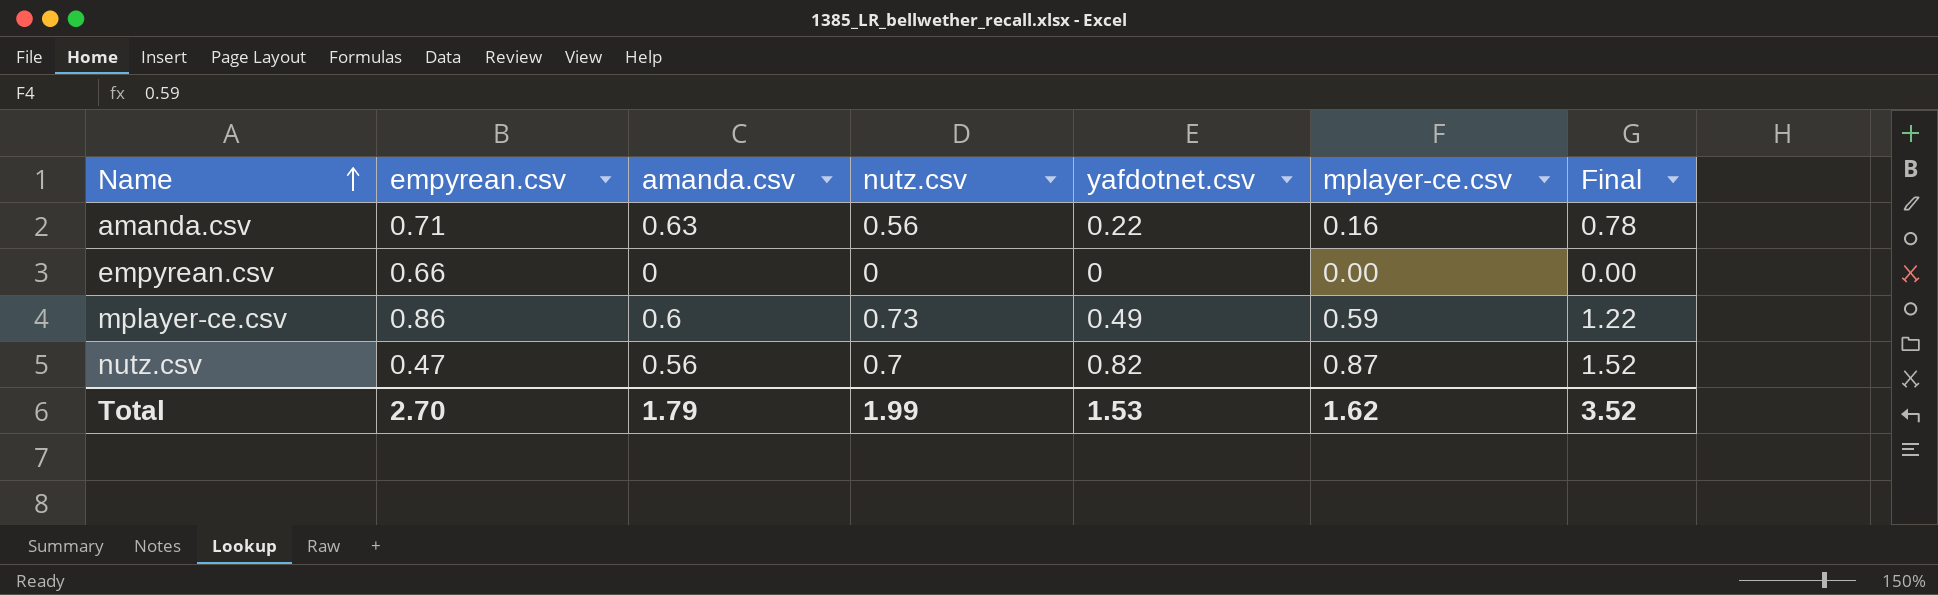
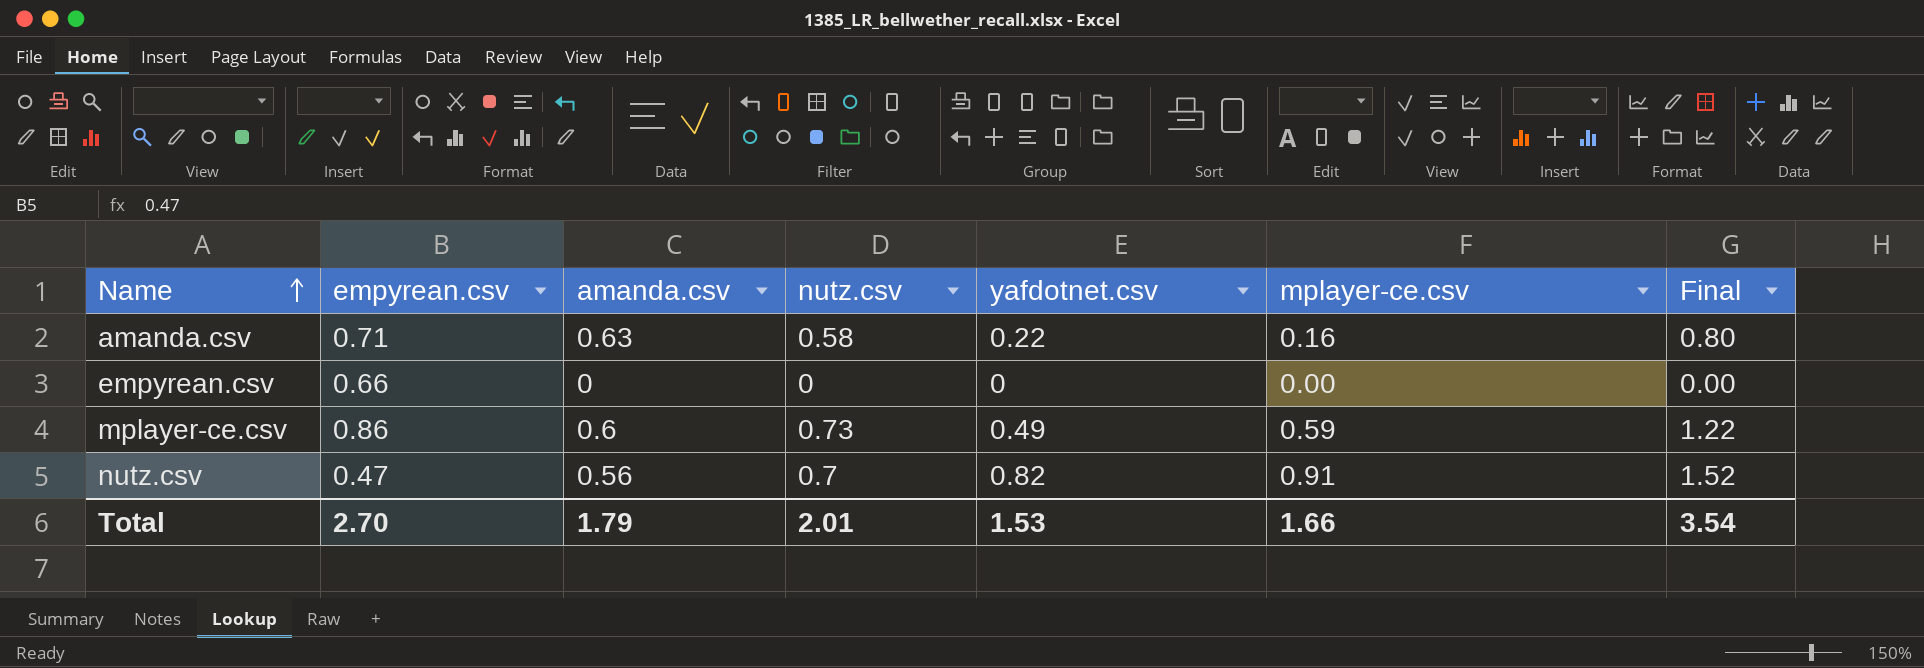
amanda.csv | nutz.csv: 0.56 -> 0.58
amanda.csv | Final: 0.78 -> 0.80
nutz.csv | mplayer-ce.csv: 0.87 -> 0.91
Total | nutz.csv: 1.99 -> 2.01
Total | mplayer-ce.csv: 1.62 -> 1.66
Total | Final: 3.52 -> 3.54

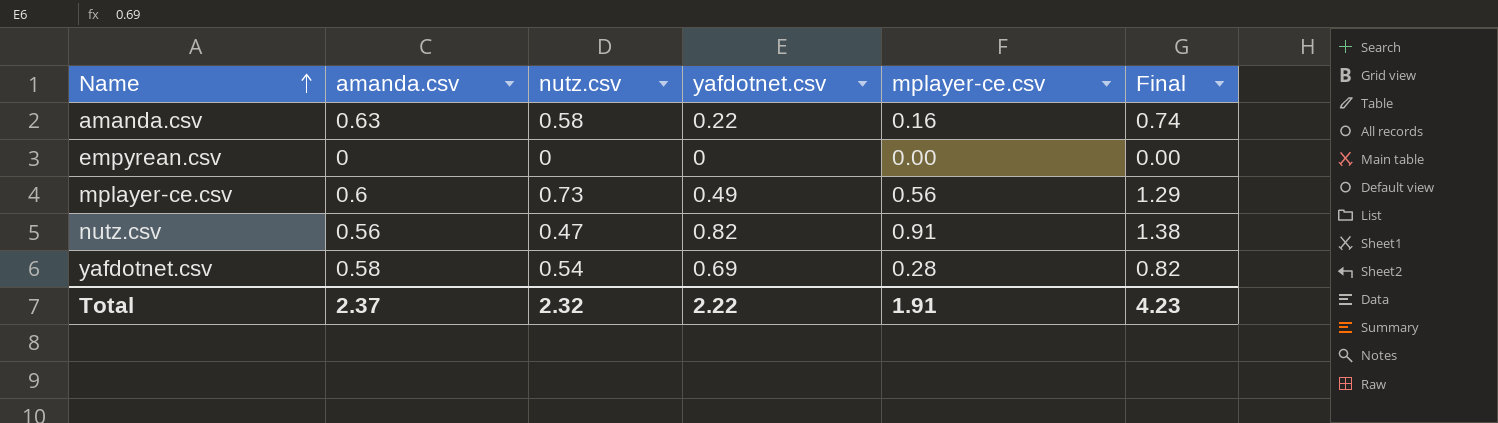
column empyrean.csv | position: 2 -> none
column Final | formula: [nutz.csv] + [yafdotnet.csv] -> [nutz.csv] + [mplayer-ce.csv]
mplayer-ce.csv | mplayer-ce.csv: 0.59 -> 0.56
nutz.csv | nutz.csv: 0.7 -> 0.47
row yafdotnet.csv: none -> 0.58 | 0.54 | 0.69 | 0.28 | 0.82
Total | amanda.csv: 1.79 -> 2.37
Total | nutz.csv: 2.01 -> 2.32
Total | yafdotnet.csv: 1.53 -> 2.22
Total | mplayer-ce.csv: 1.66 -> 1.91
Total | Final: 3.54 -> 4.23

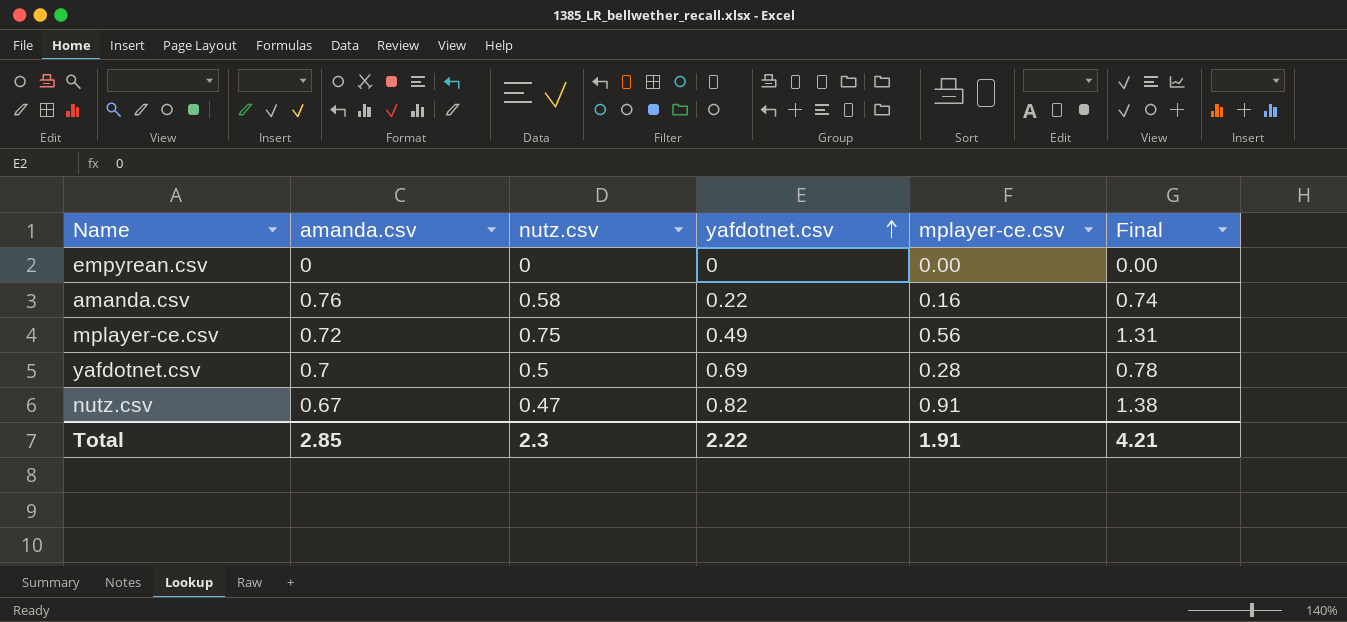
row order: Name ascending -> yafdotnet.csv ascending
amanda.csv | amanda.csv: 0.63 -> 0.76
mplayer-ce.csv | amanda.csv: 0.6 -> 0.72
mplayer-ce.csv | nutz.csv: 0.73 -> 0.75
mplayer-ce.csv | Final: 1.29 -> 1.31
yafdotnet.csv | amanda.csv: 0.58 -> 0.7
yafdotnet.csv | nutz.csv: 0.54 -> 0.5
yafdotnet.csv | Final: 0.82 -> 0.78
nutz.csv | amanda.csv: 0.56 -> 0.67
Total | amanda.csv: 2.37 -> 2.85
Total | nutz.csv: 2.32 -> 2.3
Total | Final: 4.23 -> 4.21

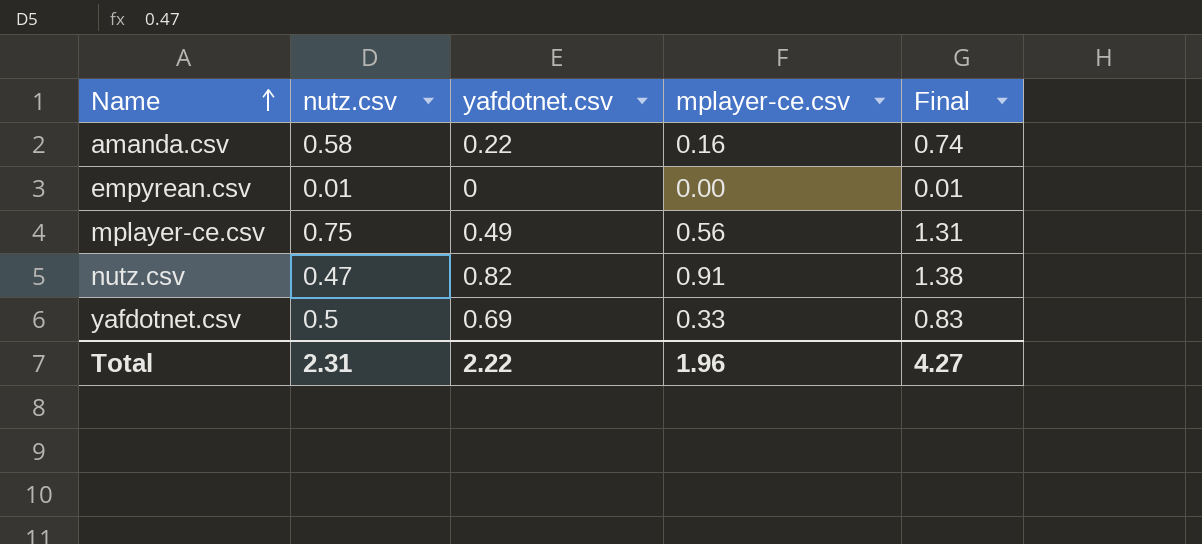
row order: yafdotnet.csv ascending -> Name ascending
column amanda.csv | position: 2 -> none
empyrean.csv | nutz.csv: 0 -> 0.01
empyrean.csv | Final: 0.00 -> 0.01
yafdotnet.csv | mplayer-ce.csv: 0.28 -> 0.33
yafdotnet.csv | Final: 0.78 -> 0.83
Total | nutz.csv: 2.3 -> 2.31
Total | mplayer-ce.csv: 1.91 -> 1.96
Total | Final: 4.21 -> 4.27

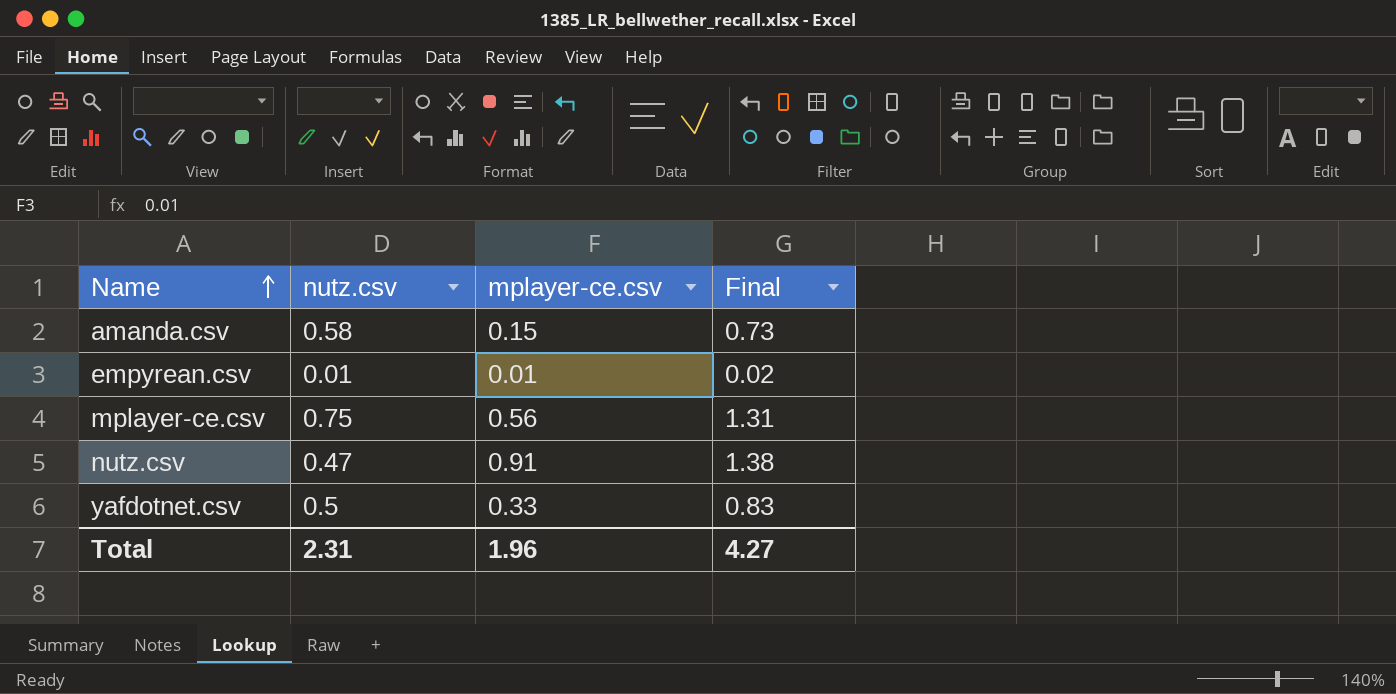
column yafdotnet.csv | position: 3 -> none
amanda.csv | mplayer-ce.csv: 0.16 -> 0.15
amanda.csv | Final: 0.74 -> 0.73
empyrean.csv | mplayer-ce.csv: 0.00 -> 0.01
empyrean.csv | Final: 0.01 -> 0.02

